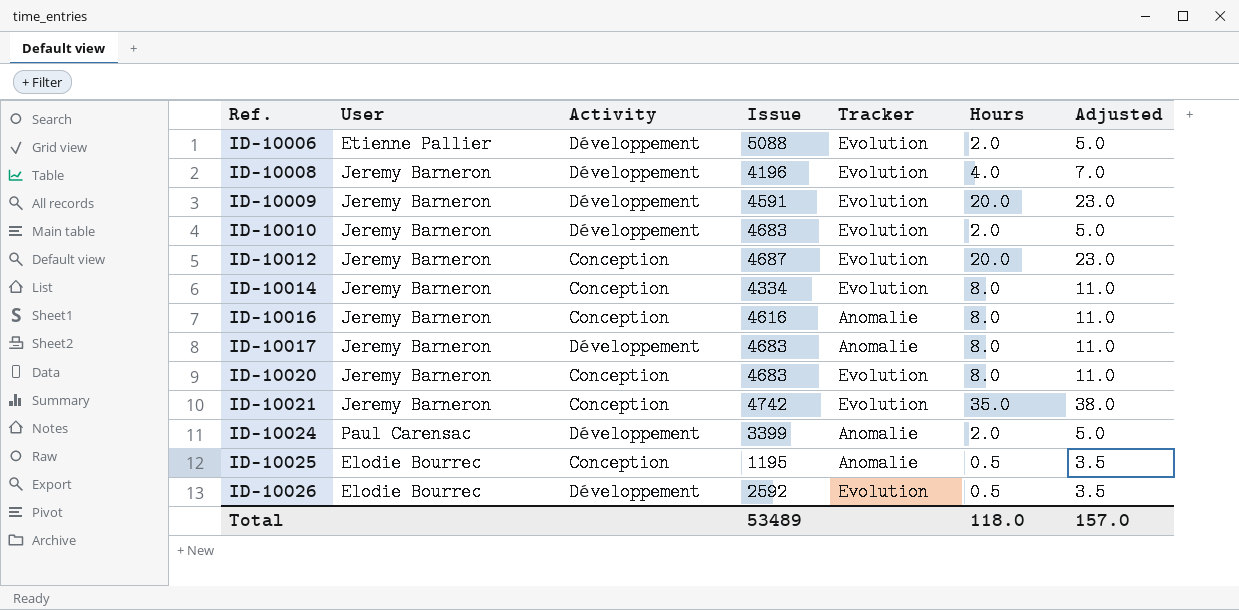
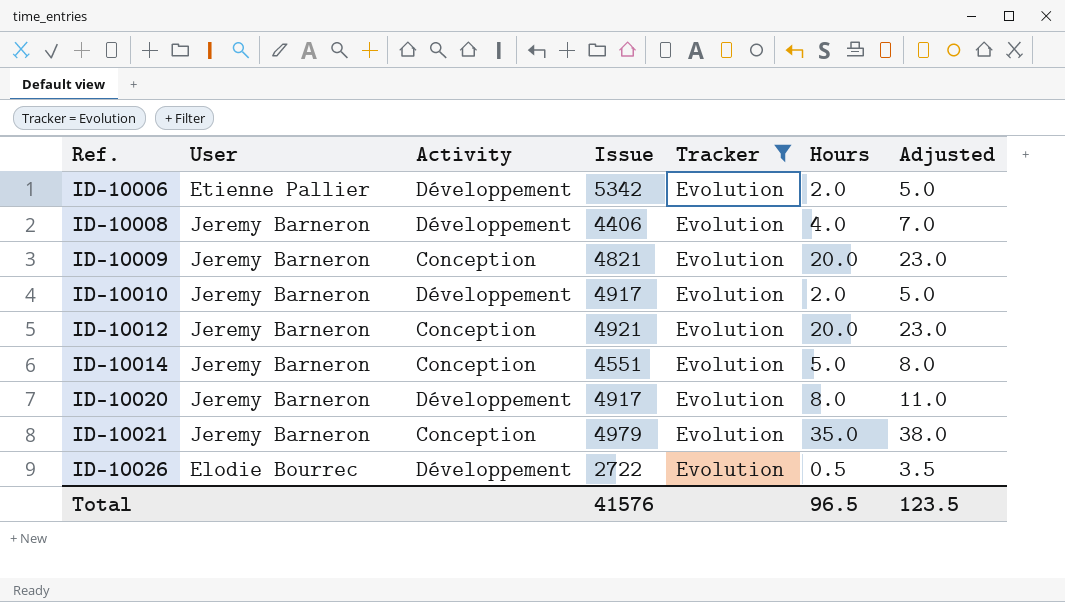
filter: none -> Tracker = Evolution
ID-10006 | Issue: 5088 -> 5342
ID-10008 | Issue: 4196 -> 4406
ID-10009 | Activity: Développement -> Conception
ID-10009 | Issue: 4591 -> 4821
ID-10010 | Issue: 4683 -> 4917
ID-10012 | Issue: 4687 -> 4921
ID-10014 | Issue: 4334 -> 4551
ID-10014 | Hours: 8.0 -> 5.0
ID-10014 | Adjusted: 11.0 -> 8.0
ID-10020 | Activity: Conception -> Développement
ID-10020 | Issue: 4683 -> 4917
ID-10021 | Issue: 4742 -> 4979
ID-10026 | Issue: 2592 -> 2722
Total | Issue: 53489 -> 41576
Total | Hours: 118.0 -> 96.5
Total | Adjusted: 157.0 -> 123.5

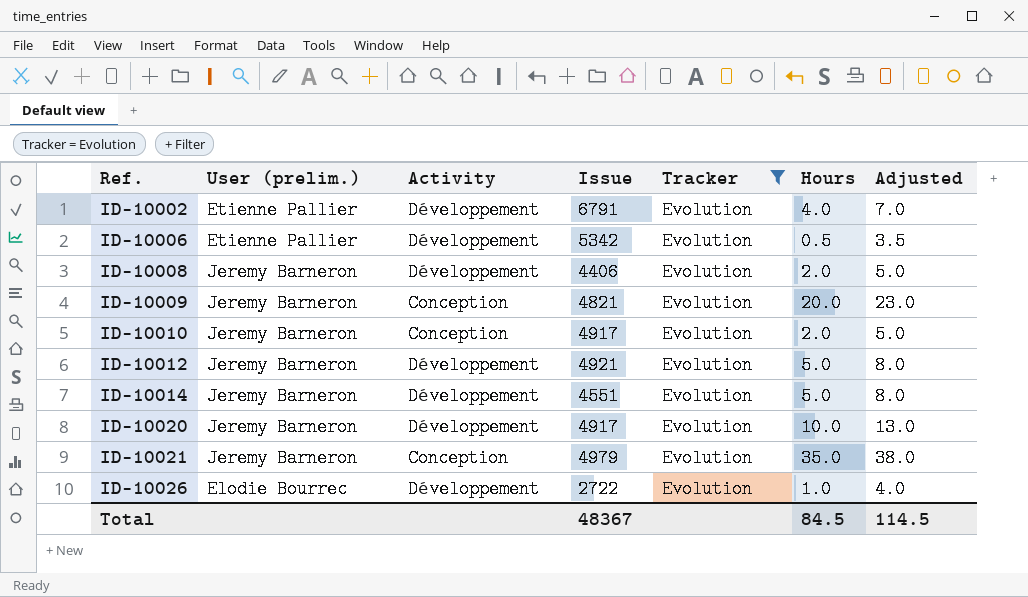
column name: User -> User (prelim.)
row ID-10002: none -> Etienne Pallier | Développement | 6791 | Evolution | 4.0 | 7.0
ID-10006 | Hours: 2.0 -> 0.5
ID-10006 | Adjusted: 5.0 -> 3.5
ID-10008 | Hours: 4.0 -> 2.0
ID-10008 | Adjusted: 7.0 -> 5.0
ID-10010 | Activity: Développement -> Conception
ID-10012 | Activity: Conception -> Développement
ID-10012 | Hours: 20.0 -> 5.0
ID-10012 | Adjusted: 23.0 -> 8.0
ID-10014 | Activity: Conception -> Développement
ID-10020 | Hours: 8.0 -> 10.0
ID-10020 | Adjusted: 11.0 -> 13.0
ID-10026 | Hours: 0.5 -> 1.0
ID-10026 | Adjusted: 3.5 -> 4.0
Total | Issue: 41576 -> 48367
Total | Hours: 96.5 -> 84.5
Total | Adjusted: 123.5 -> 114.5

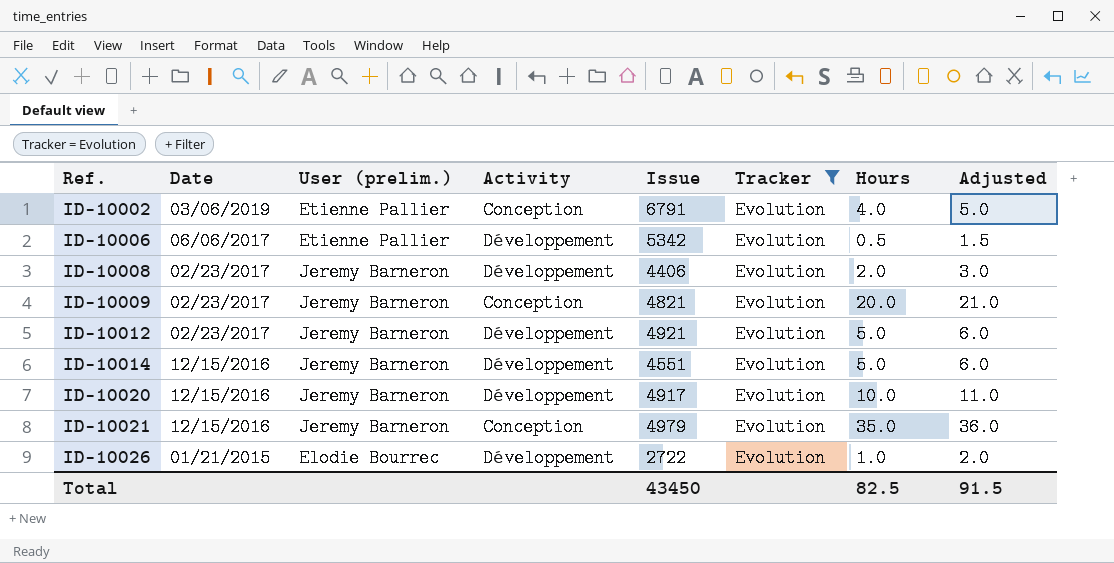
column Date | position: none -> 2
column Adjusted | formula: [Hours] + 3 -> [Hours] + 1
row ID-10010: Jeremy Barneron | Conception | 4917 | Evolution | 2.0 | 5.0 -> none
ID-10002 | Activity: Développement -> Conception
Total | Issue: 48367 -> 43450
Total | Hours: 84.5 -> 82.5
Total | Adjusted: 114.5 -> 91.5

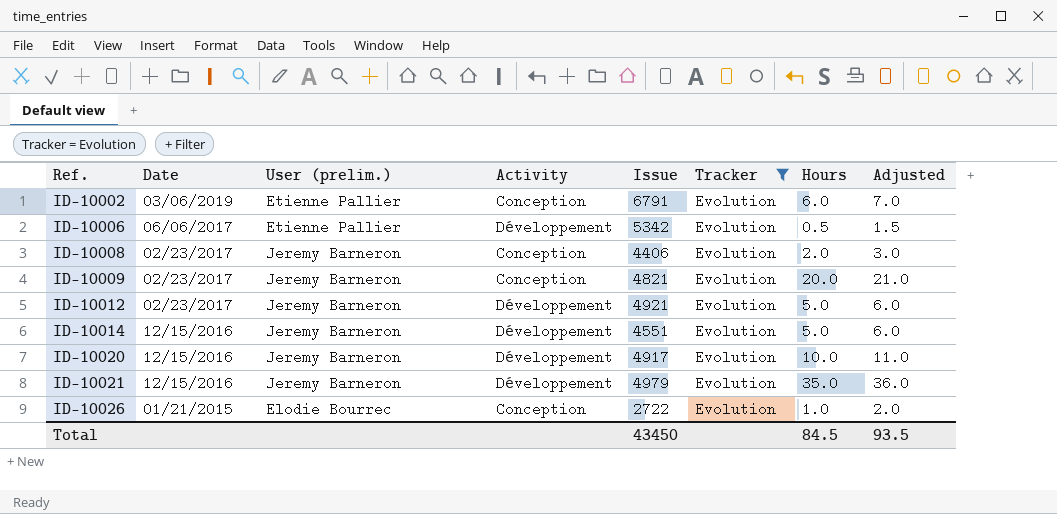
ID-10002 | Hours: 4.0 -> 6.0
ID-10002 | Adjusted: 5.0 -> 7.0
ID-10008 | Activity: Développement -> Conception
ID-10021 | Activity: Conception -> Développement
ID-10026 | Activity: Développement -> Conception
Total | Hours: 82.5 -> 84.5
Total | Adjusted: 91.5 -> 93.5

